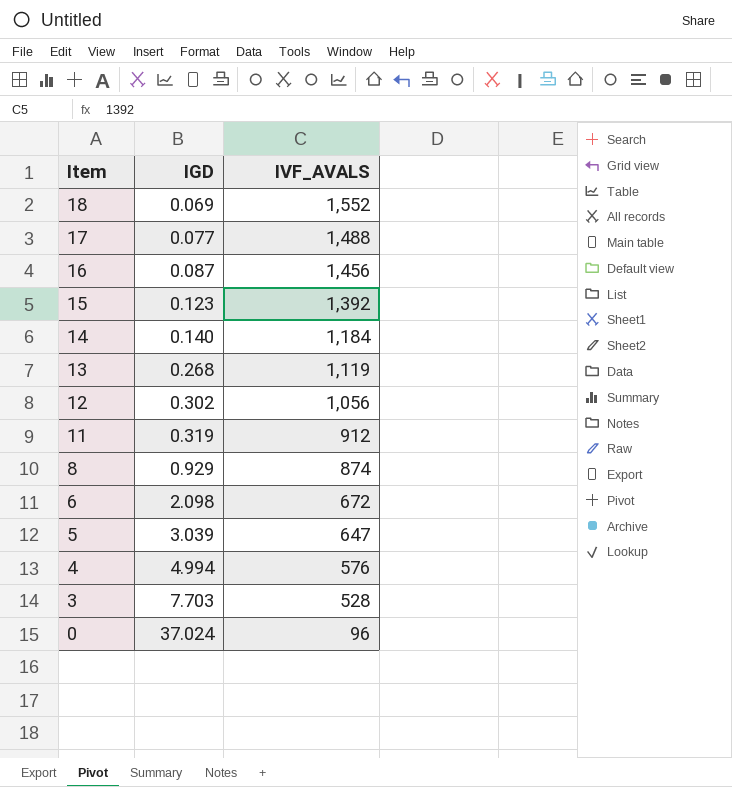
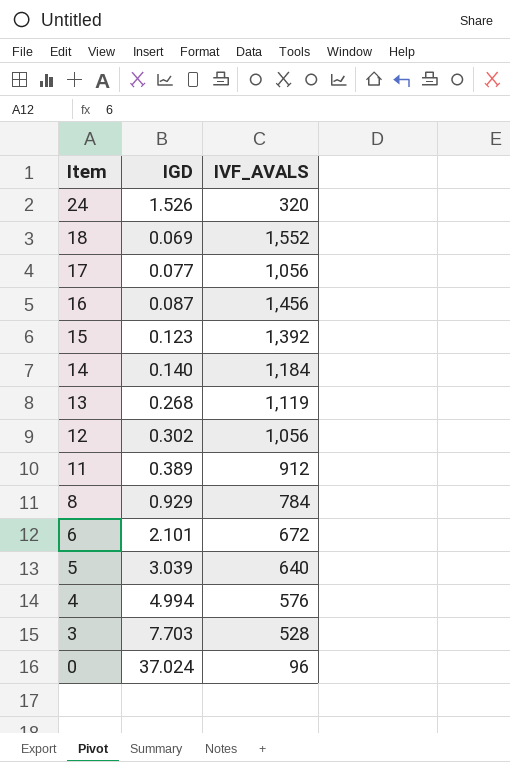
row 24: none -> 1.526 | 320
17 | IVF_AVALS: 1,488 -> 1,056
11 | IGD: 0.319 -> 0.389
8 | IVF_AVALS: 874 -> 784
6 | IGD: 2.098 -> 2.101
5 | IVF_AVALS: 647 -> 640

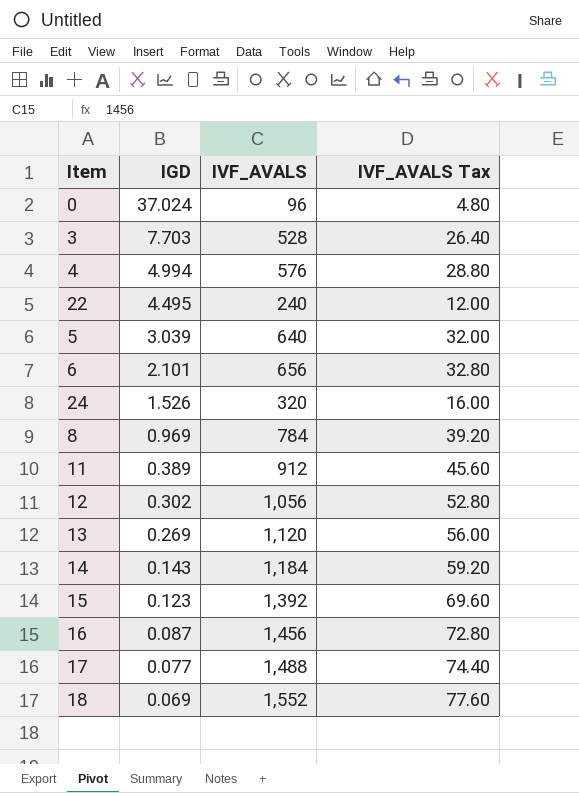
row order: Item descending -> IGD descending
column IVF_AVALS Tax | formula: none -> [IVF_AVALS] * 0.05
row 22: none -> 4.495 | 240 | 12.00
6 | IVF_AVALS: 672 -> 656
8 | IGD: 0.929 -> 0.969
13 | IGD: 0.268 -> 0.269
13 | IVF_AVALS: 1,119 -> 1,120
14 | IGD: 0.140 -> 0.143
17 | IVF_AVALS: 1,056 -> 1,488

